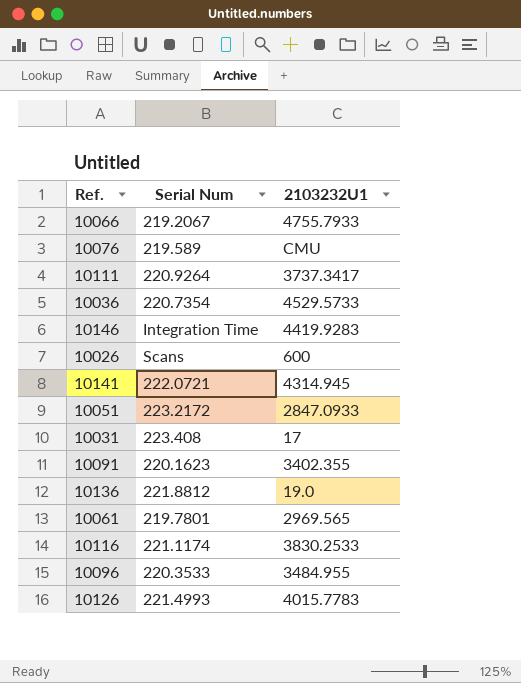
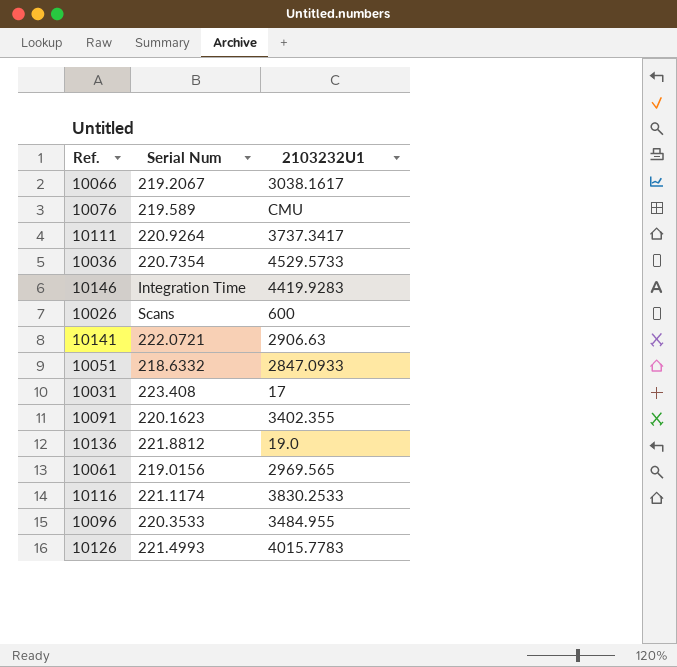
10066 | 2103232U1: 4755.7933 -> 3038.1617
10141 | 2103232U1: 4314.945 -> 2906.63
10051 | Serial Num: 223.2172 -> 218.6332
10061 | Serial Num: 219.7801 -> 219.0156

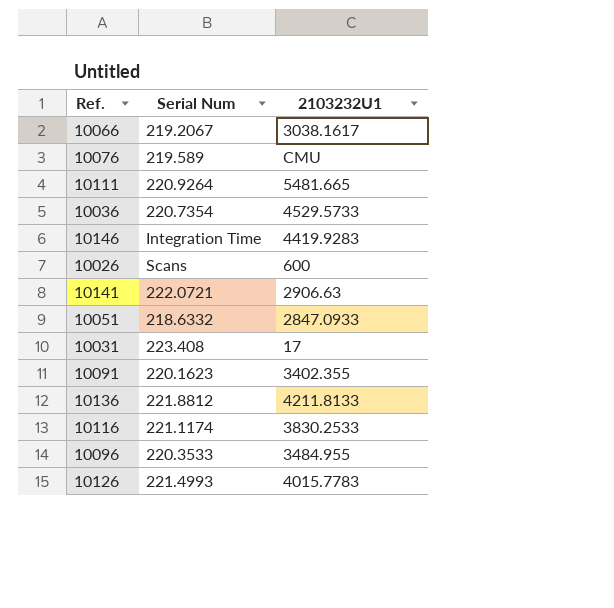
row 10061: 219.0156 | 2969.565 -> none
10111 | 2103232U1: 3737.3417 -> 5481.665
10136 | 2103232U1: 19.0 -> 4211.8133

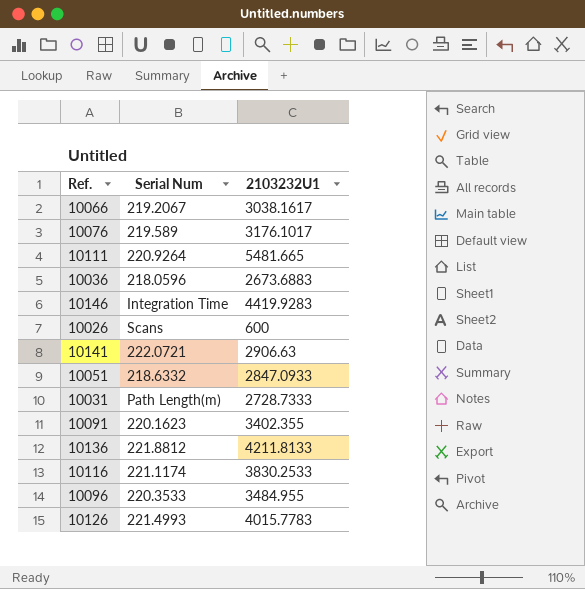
10076 | 2103232U1: CMU -> 3176.1017
10036 | Serial Num: 220.7354 -> 218.0596
10036 | 2103232U1: 4529.5733 -> 2673.6883
10031 | Serial Num: 223.408 -> Path Length(m)
10031 | 2103232U1: 17 -> 2728.7333

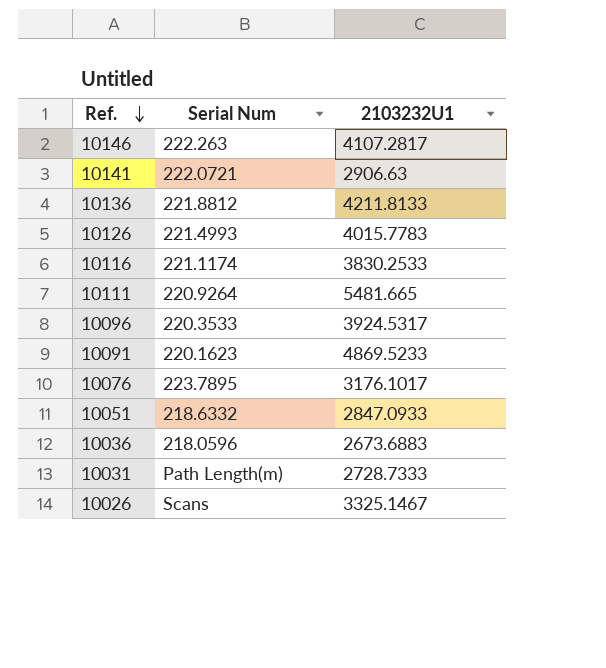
row order: none -> Ref. descending
row 10066: 219.2067 | 3038.1617 -> none
10146 | Serial Num: Integration Time -> 222.263
10146 | 2103232U1: 4419.9283 -> 4107.2817
10096 | 2103232U1: 3484.955 -> 3924.5317
10091 | 2103232U1: 3402.355 -> 4869.5233
10076 | Serial Num: 219.589 -> 223.7895
10026 | 2103232U1: 600 -> 3325.1467

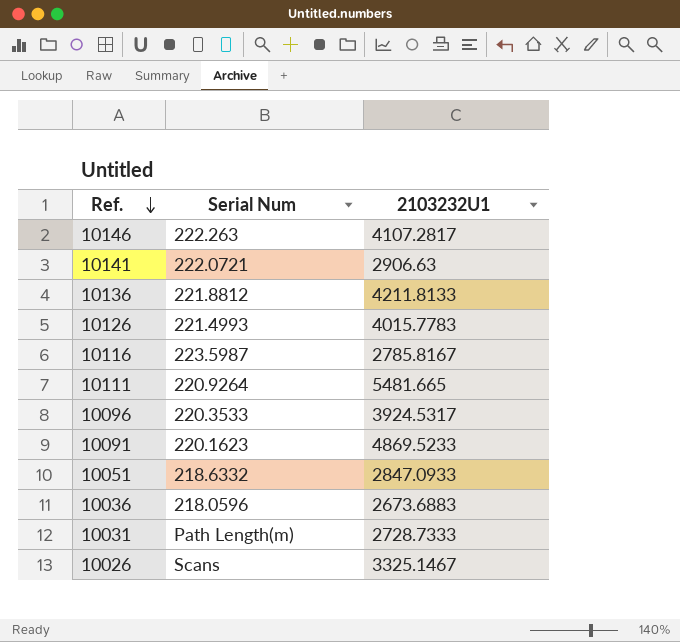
row 10076: 223.7895 | 3176.1017 -> none
10116 | Serial Num: 221.1174 -> 223.5987
10116 | 2103232U1: 3830.2533 -> 2785.8167

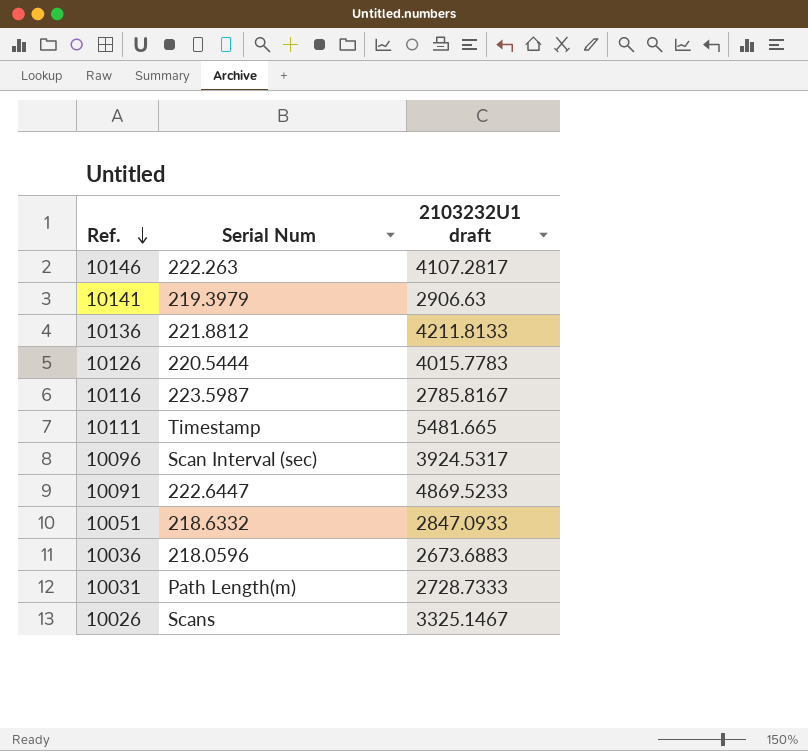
column name: 2103232U1 -> 2103232U1 draft
10141 | Serial Num: 222.0721 -> 219.3979
10126 | Serial Num: 221.4993 -> 220.5444
10111 | Serial Num: 220.9264 -> Timestamp
10096 | Serial Num: 220.3533 -> Scan Interval (sec)
10091 | Serial Num: 220.1623 -> 222.6447

